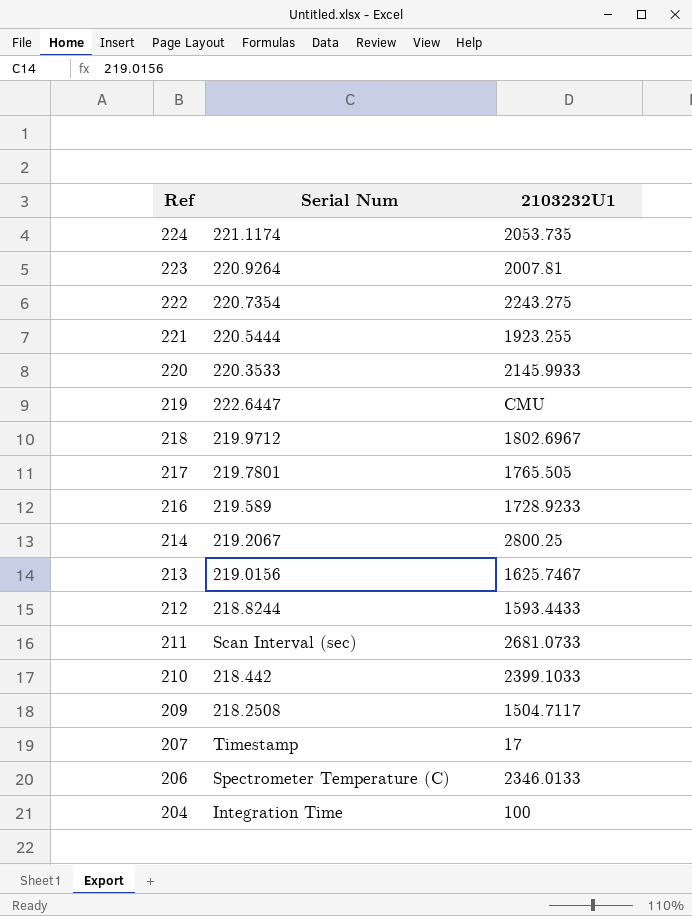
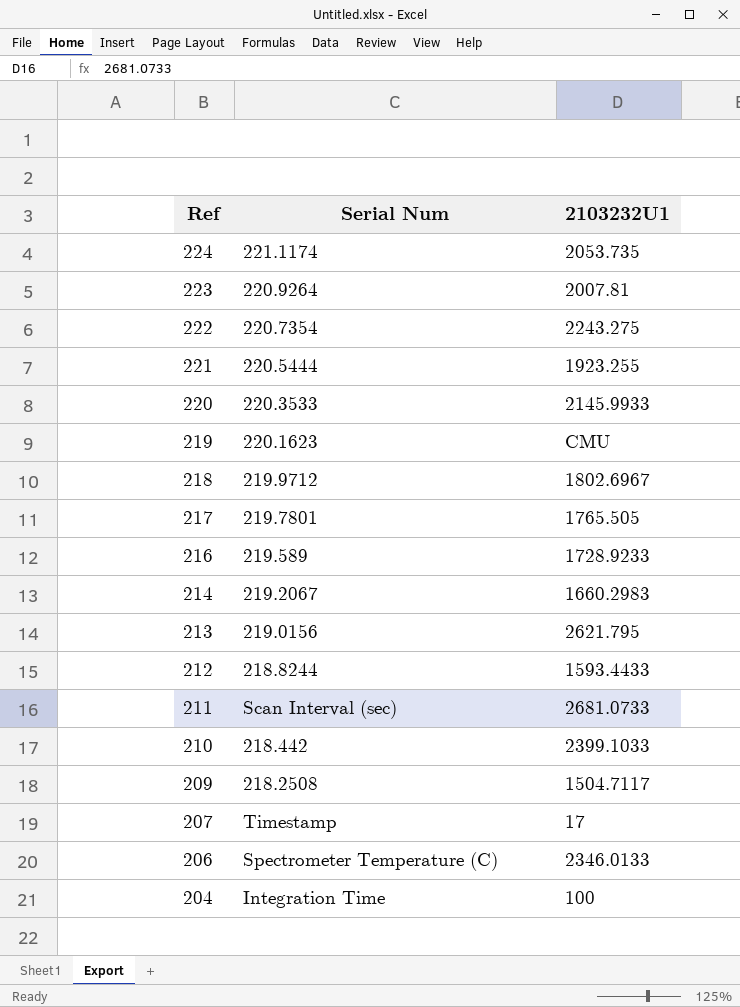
219 | Serial Num: 222.6447 -> 220.1623
214 | 2103232U1: 2800.25 -> 1660.2983
213 | 2103232U1: 1625.7467 -> 2621.795

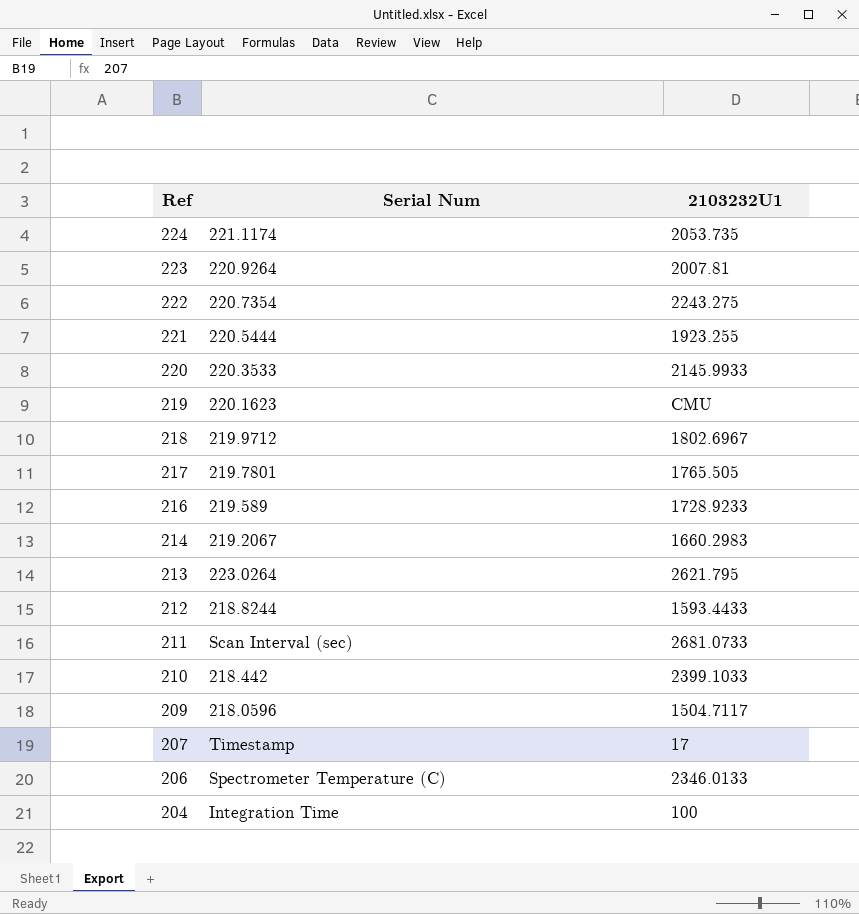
213 | Serial Num: 219.0156 -> 223.0264
209 | Serial Num: 218.2508 -> 218.0596

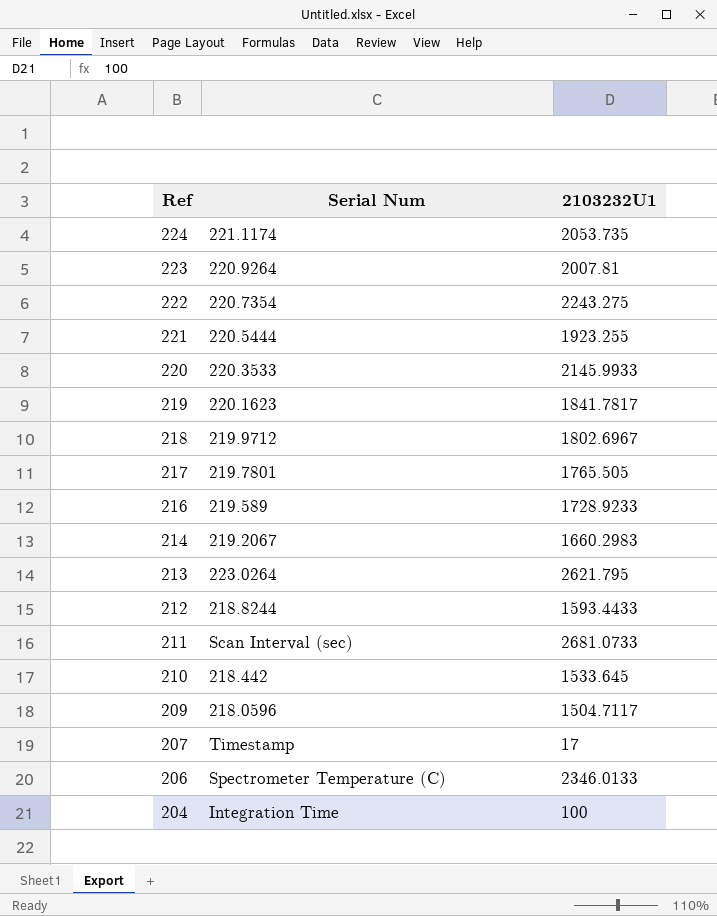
219 | 2103232U1: CMU -> 1841.7817
210 | 2103232U1: 2399.1033 -> 1533.645

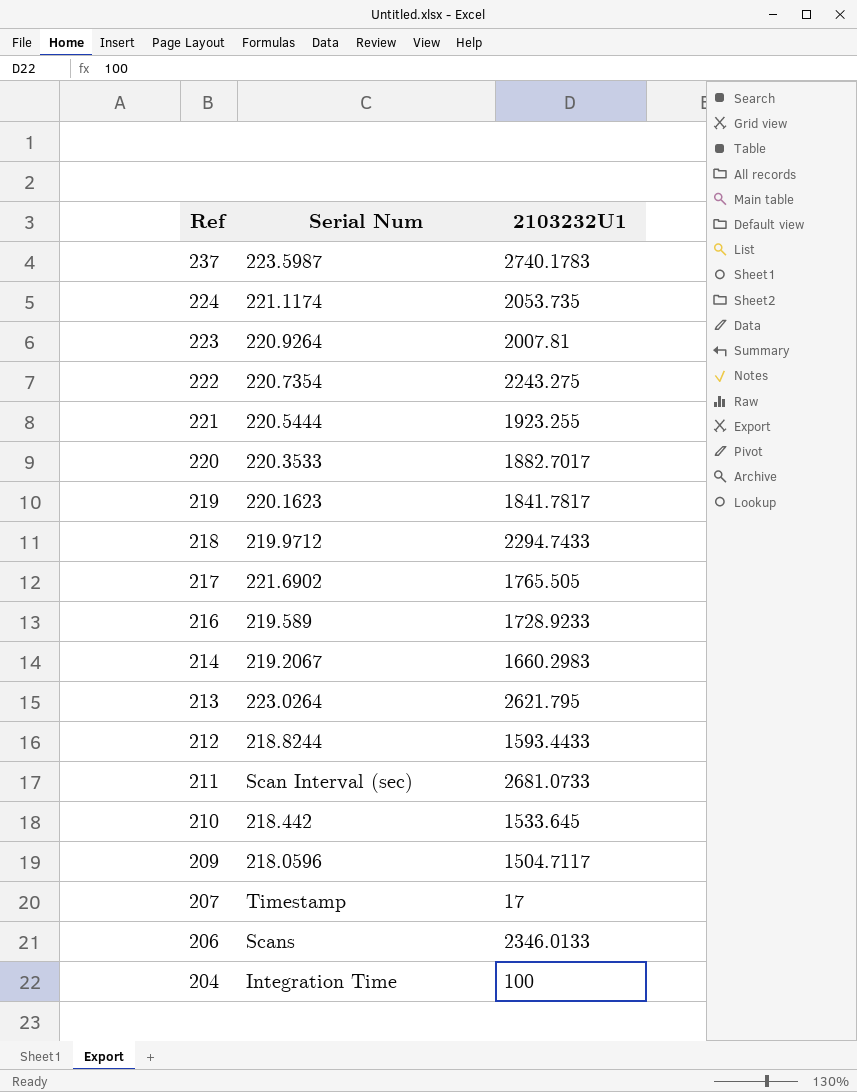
row 237: none -> 223.5987 | 2740.1783
220 | 2103232U1: 2145.9933 -> 1882.7017
218 | 2103232U1: 1802.6967 -> 2294.7433
217 | Serial Num: 219.7801 -> 221.6902
206 | Serial Num: Spectrometer Temperature (C) -> Scans

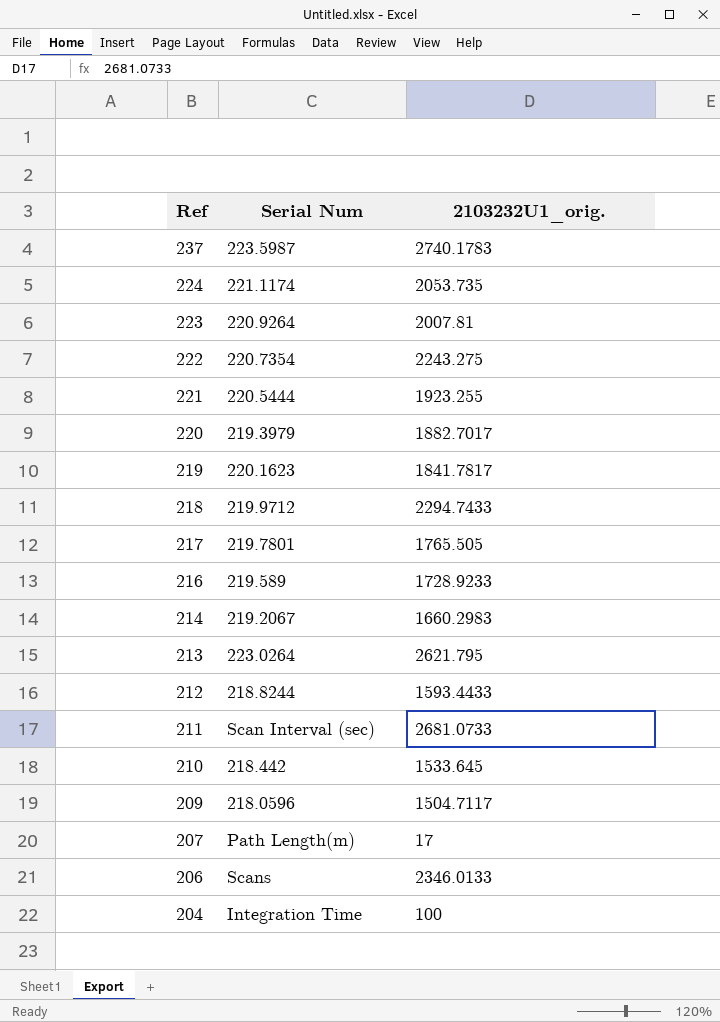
column name: 2103232U1 -> 2103232U1_orig.
220 | Serial Num: 220.3533 -> 219.3979
217 | Serial Num: 221.6902 -> 219.7801
207 | Serial Num: Timestamp -> Path Length(m)

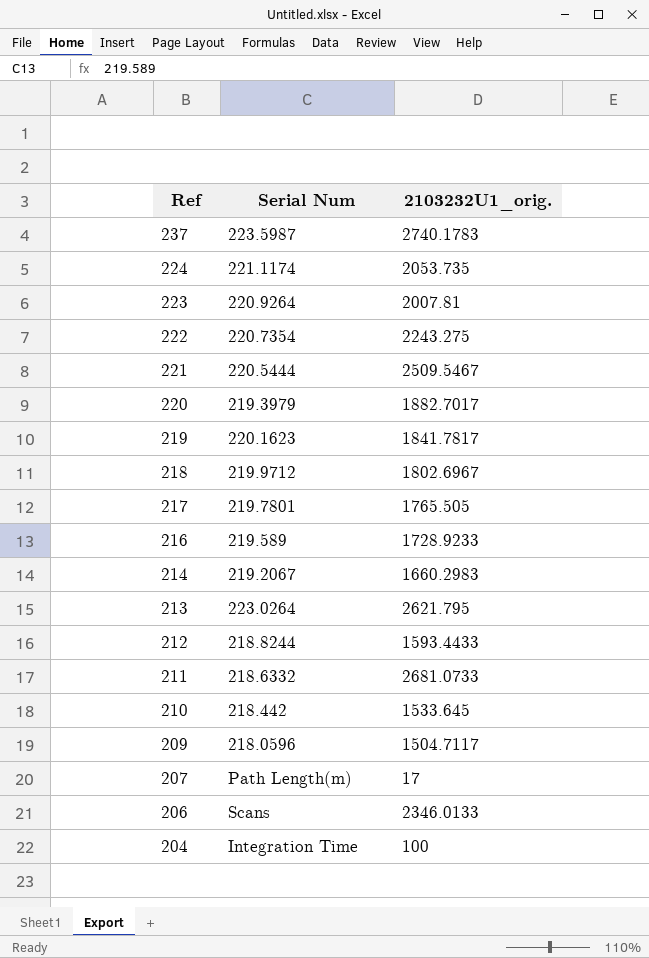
221 | 2103232U1_orig.: 1923.255 -> 2509.5467
218 | 2103232U1_orig.: 2294.7433 -> 1802.6967
211 | Serial Num: Scan Interval (sec) -> 218.6332

